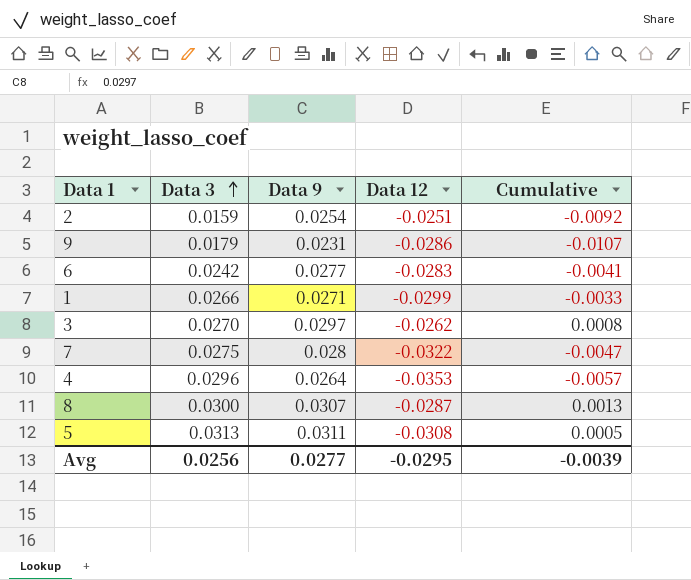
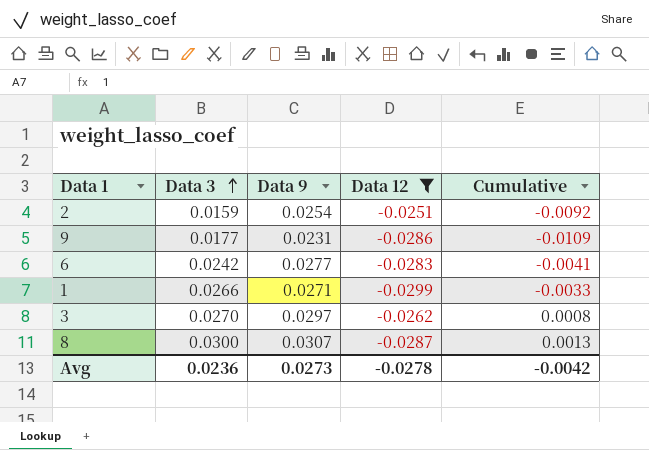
filter: none -> Data 12 >= -0.0299
9 | Data 3: 0.0179 -> 0.0177
9 | Cumulative: -0.0107 -> -0.0109
Avg | Data 3: 0.0256 -> 0.0236
Avg | Data 9: 0.0277 -> 0.0273
Avg | Data 12: -0.0295 -> -0.0278
Avg | Cumulative: -0.0039 -> -0.0042

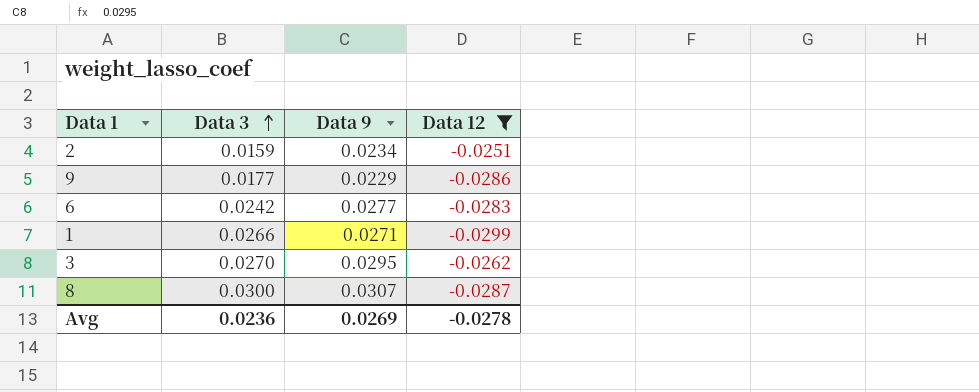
column Cumulative | formula: [Data 3] + [Data 12] -> none
2 | Data 9: 0.0254 -> 0.0234
9 | Data 9: 0.0231 -> 0.0229
3 | Data 9: 0.0297 -> 0.0295
Avg | Data 9: 0.0273 -> 0.0269

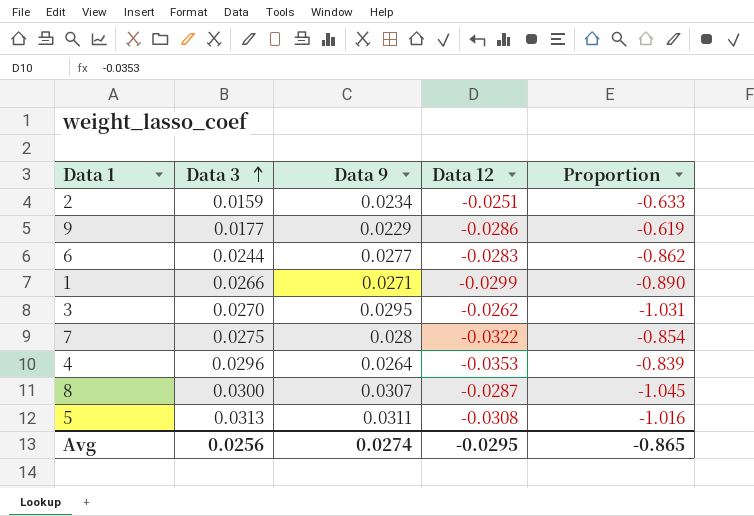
filter: Data 12 >= -0.0299 -> none
column Proportion | formula: none -> [Data 3] / [Data 12]
6 | Data 3: 0.0242 -> 0.0244
Avg | Data 3: 0.0236 -> 0.0256
Avg | Data 9: 0.0269 -> 0.0274
Avg | Data 12: -0.0278 -> -0.0295

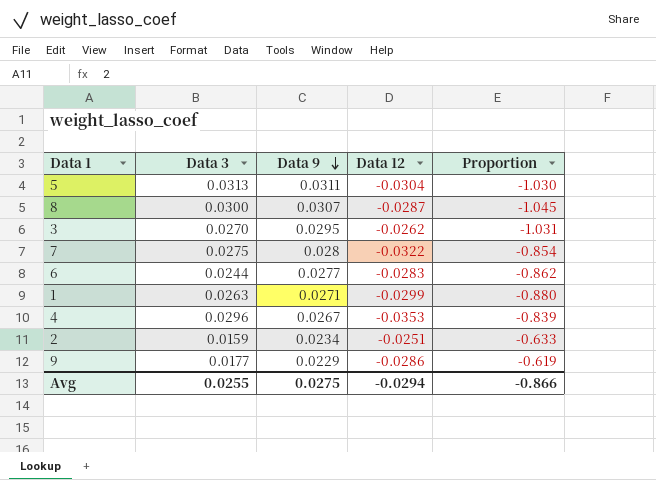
row order: Data 3 ascending -> Data 9 descending
5 | Data 12: -0.0308 -> -0.0304
5 | Proportion: -1.016 -> -1.030
1 | Data 3: 0.0266 -> 0.0263
1 | Proportion: -0.890 -> -0.880
4 | Data 9: 0.0264 -> 0.0267
Avg | Data 3: 0.0256 -> 0.0255
Avg | Data 9: 0.0274 -> 0.0275
Avg | Data 12: -0.0295 -> -0.0294
Avg | Proportion: -0.865 -> -0.866

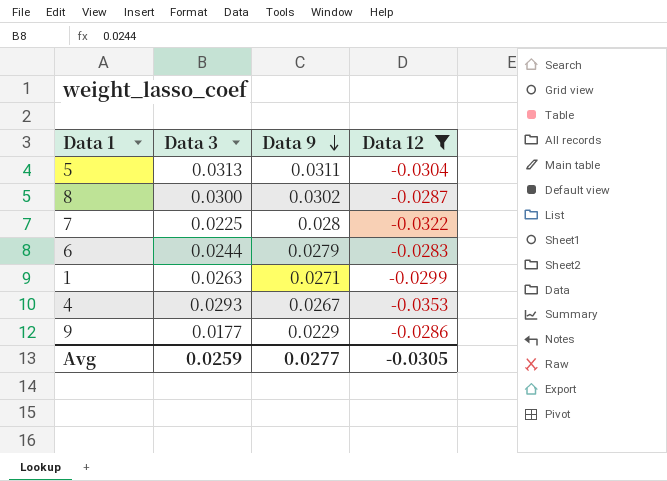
filter: none -> Data 12 <= -0.0283
column Proportion | formula: [Data 3] / [Data 12] -> none
8 | Data 9: 0.0307 -> 0.0302
7 | Data 3: 0.0275 -> 0.0225
6 | Data 9: 0.0277 -> 0.0279
4 | Data 3: 0.0296 -> 0.0293
Avg | Data 3: 0.0255 -> 0.0259
Avg | Data 9: 0.0275 -> 0.0277
Avg | Data 12: -0.0294 -> -0.0305

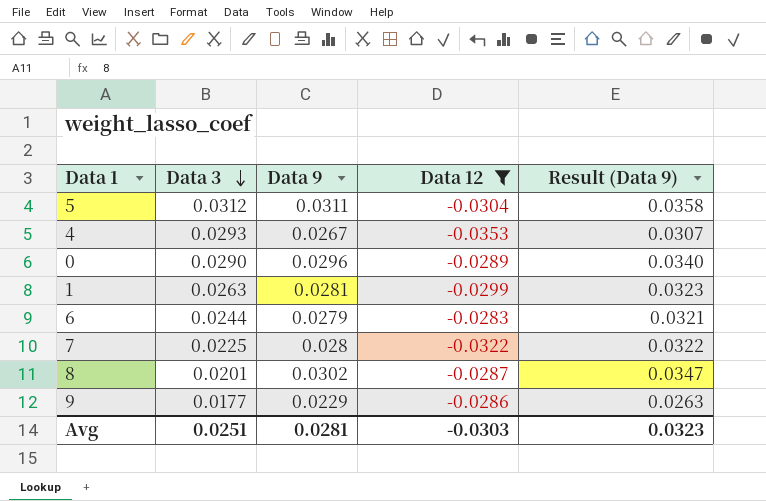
row order: Data 9 descending -> Data 3 descending
column Result (Data 9) | formula: none -> [Data 9] * 1.15
5 | Data 3: 0.0313 -> 0.0312
row 0: none -> 0.0290 | 0.0296 | -0.0289 | 0.0340
1 | Data 9: 0.0271 -> 0.0281
8 | Data 3: 0.0300 -> 0.0201
Avg | Data 3: 0.0259 -> 0.0251
Avg | Data 9: 0.0277 -> 0.0281
Avg | Data 12: -0.0305 -> -0.0303

